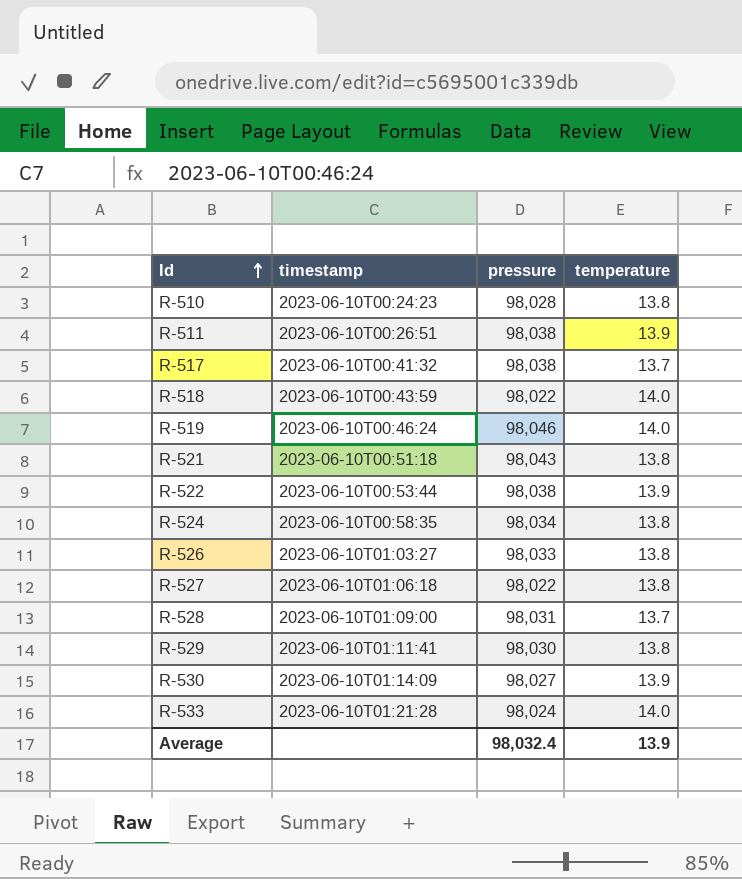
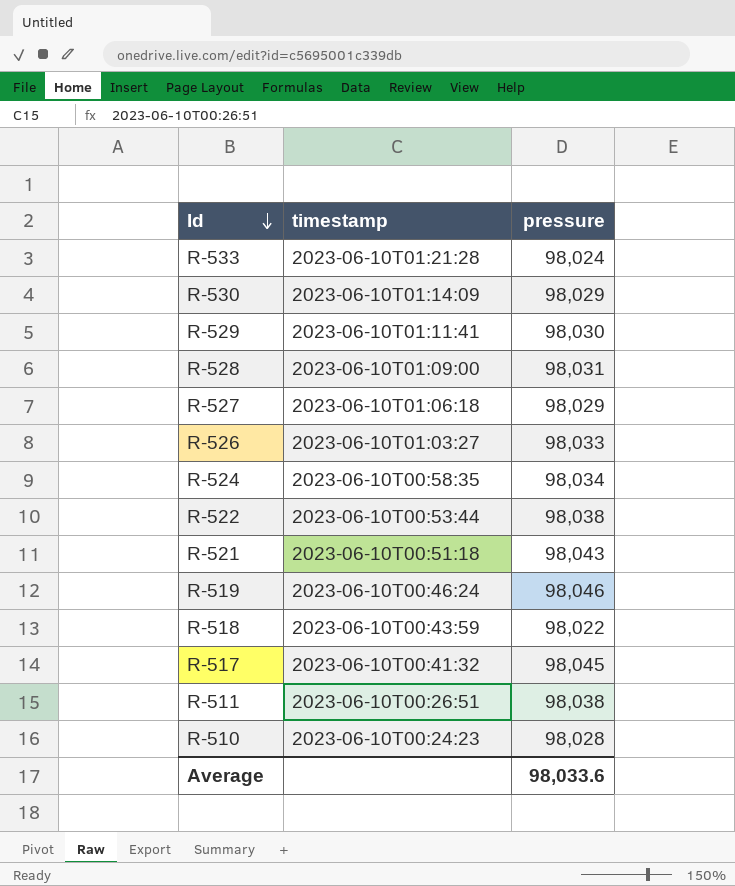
row order: Id ascending -> Id descending
column temperature | position: 4 -> none
R-530 | pressure: 98,027 -> 98,029
R-527 | pressure: 98,022 -> 98,029
R-517 | pressure: 98,038 -> 98,045
Average | pressure: 98,032.4 -> 98,033.6

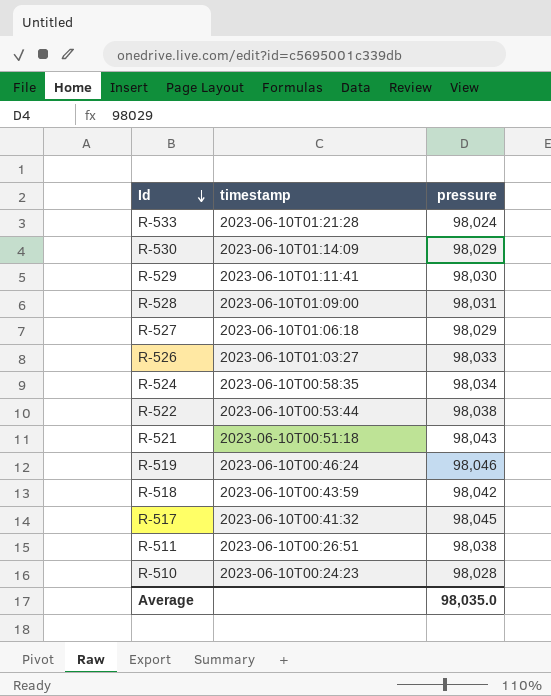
R-518 | pressure: 98,022 -> 98,042
Average | pressure: 98,033.6 -> 98,035.0

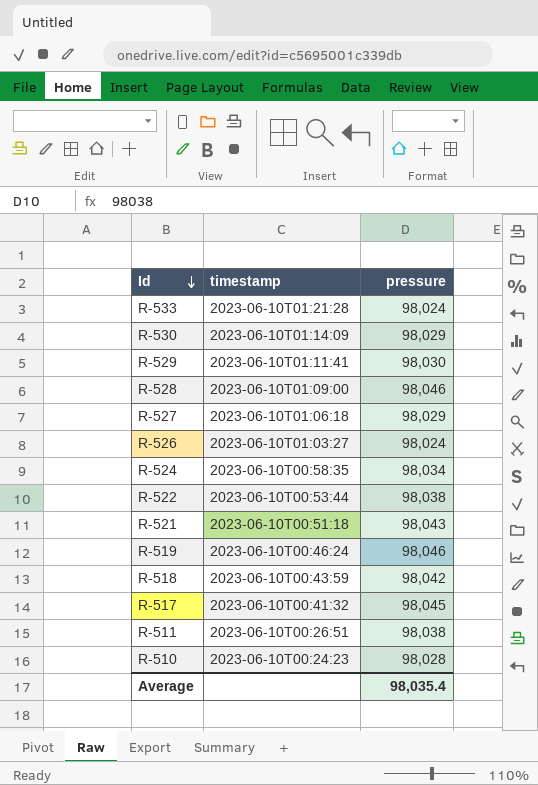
R-528 | pressure: 98,031 -> 98,046
R-526 | pressure: 98,033 -> 98,024
Average | pressure: 98,035.0 -> 98,035.4

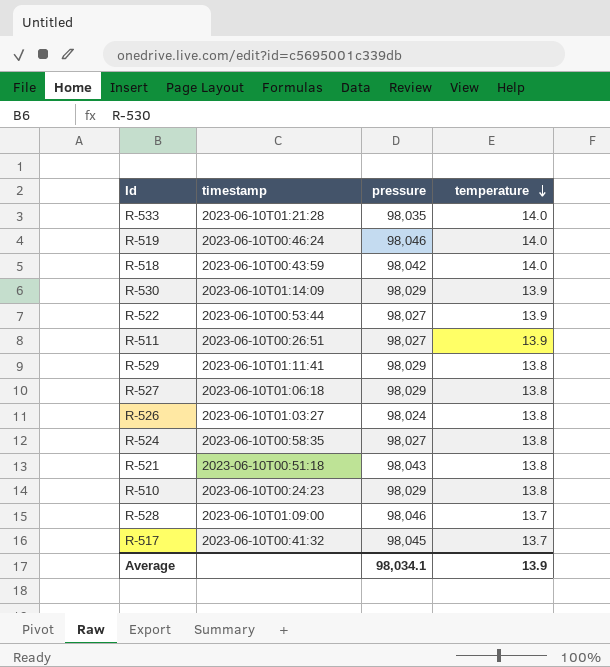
row order: Id descending -> temperature descending
column temperature | position: none -> 4
R-533 | pressure: 98,024 -> 98,035
R-522 | pressure: 98,038 -> 98,027
R-511 | pressure: 98,038 -> 98,027
R-529 | pressure: 98,030 -> 98,029
R-524 | pressure: 98,034 -> 98,027
R-510 | pressure: 98,028 -> 98,029
Average | pressure: 98,035.4 -> 98,034.1

